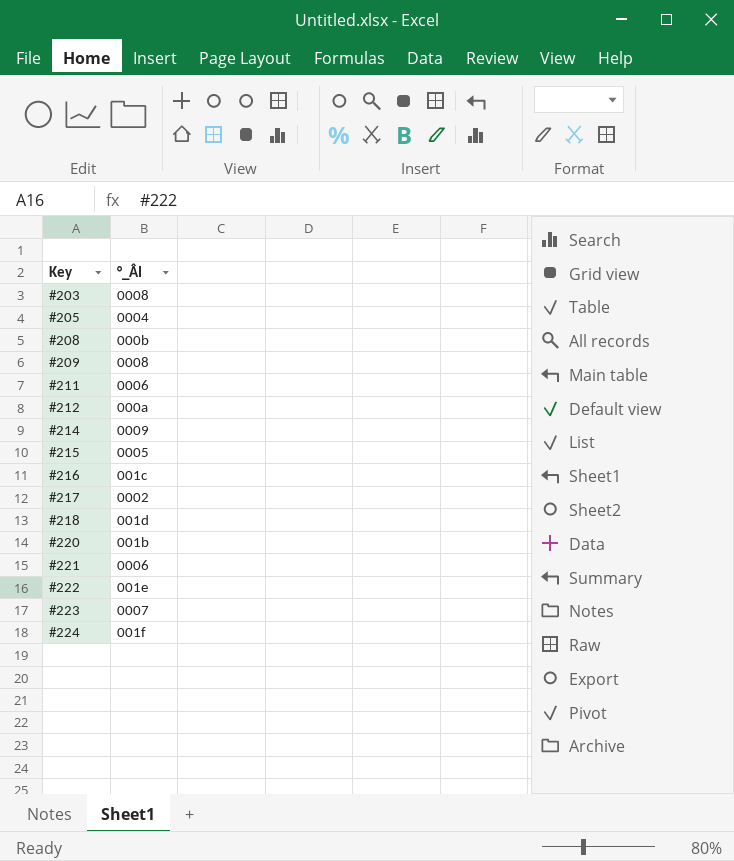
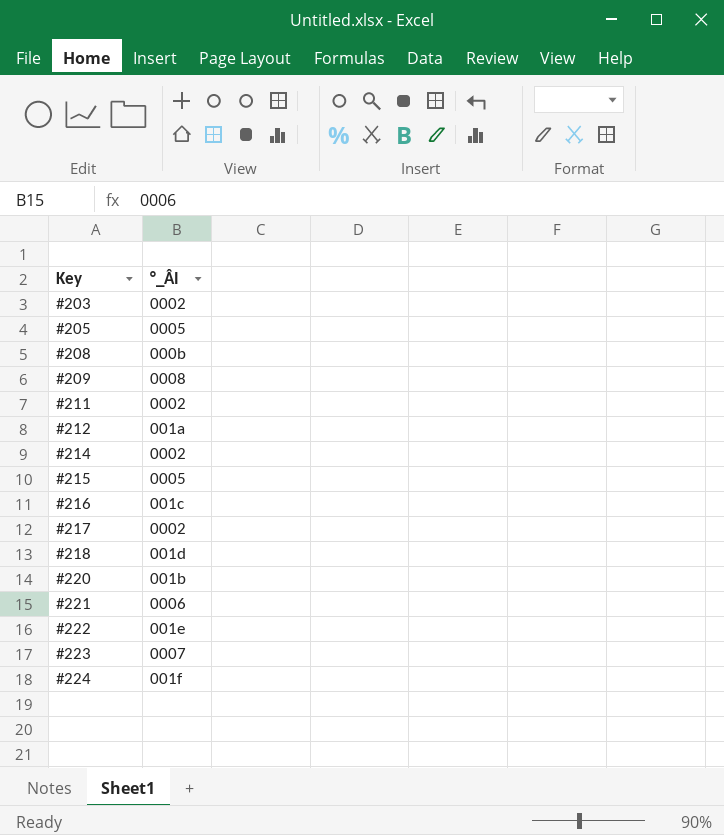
#203 | °_ÂI: 0008 -> 0002
#205 | °_ÂI: 0004 -> 0005
#211 | °_ÂI: 0006 -> 0002
#212 | °_ÂI: 000a -> 001a
#214 | °_ÂI: 0009 -> 0002

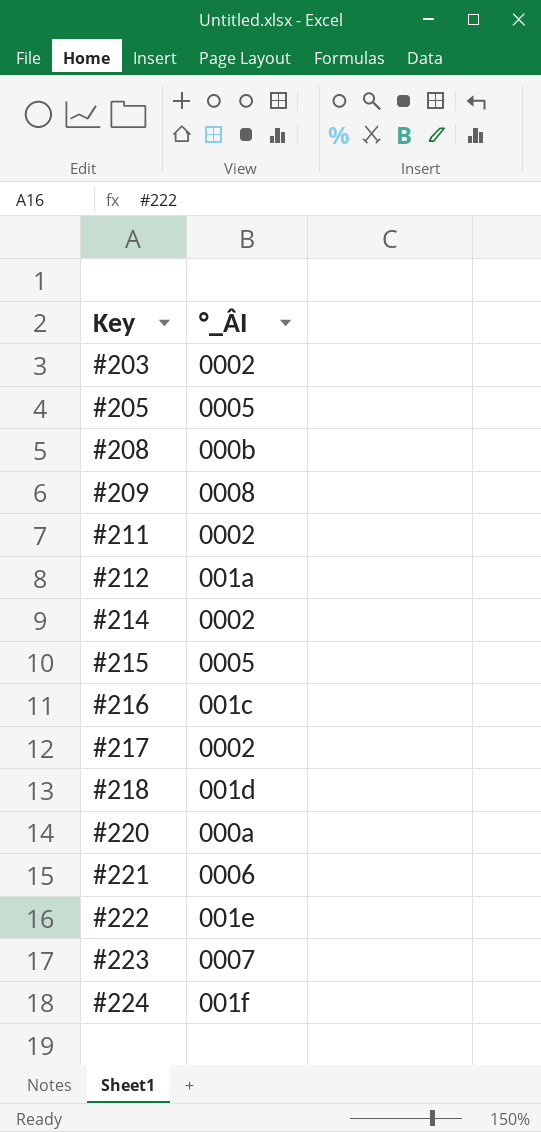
#220 | °_ÂI: 001b -> 000a

